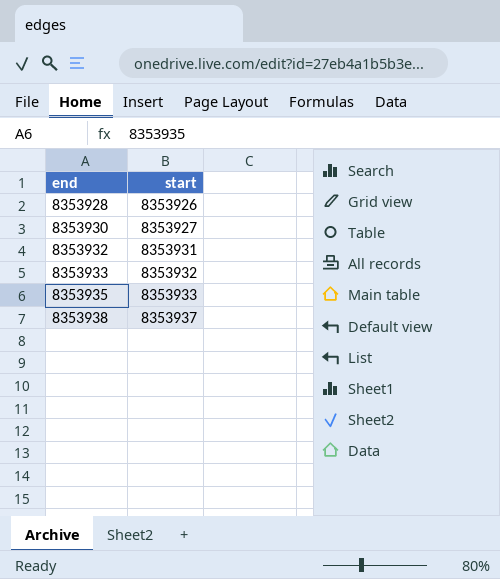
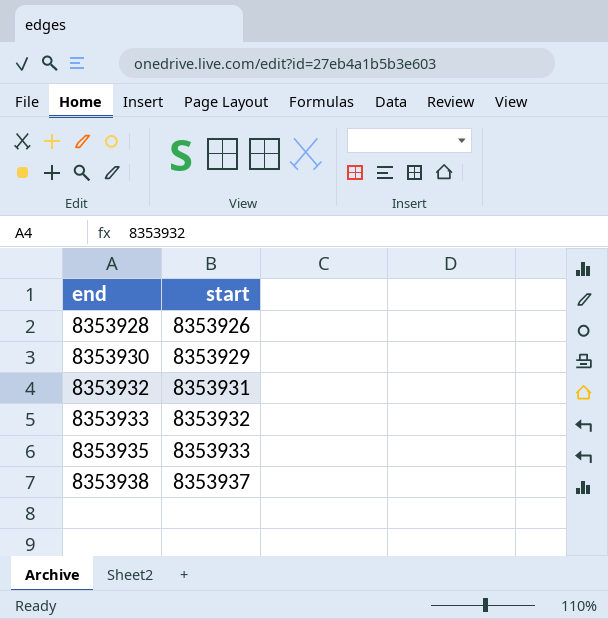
8353930 | start: 8353927 -> 8353929

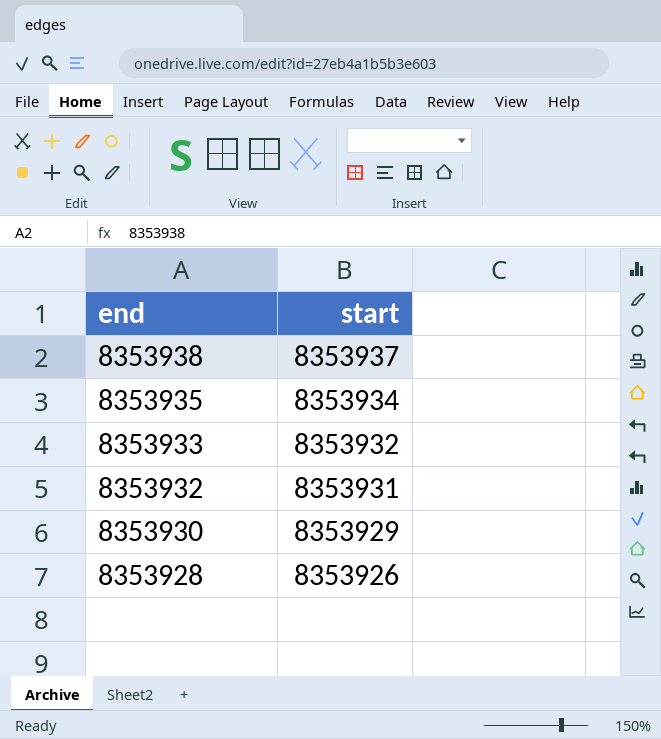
row order: end ascending -> end descending
8353935 | start: 8353933 -> 8353934

